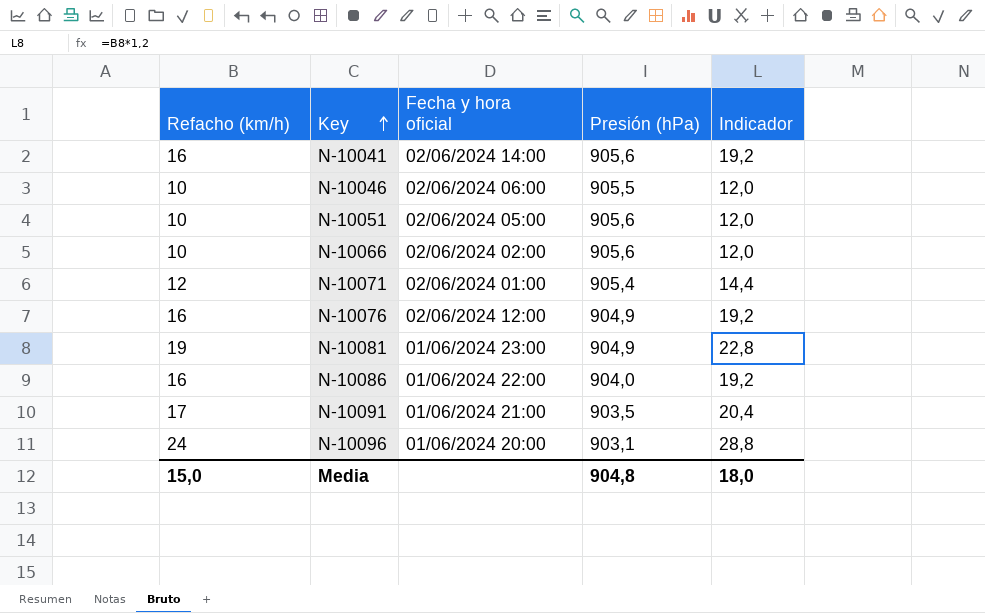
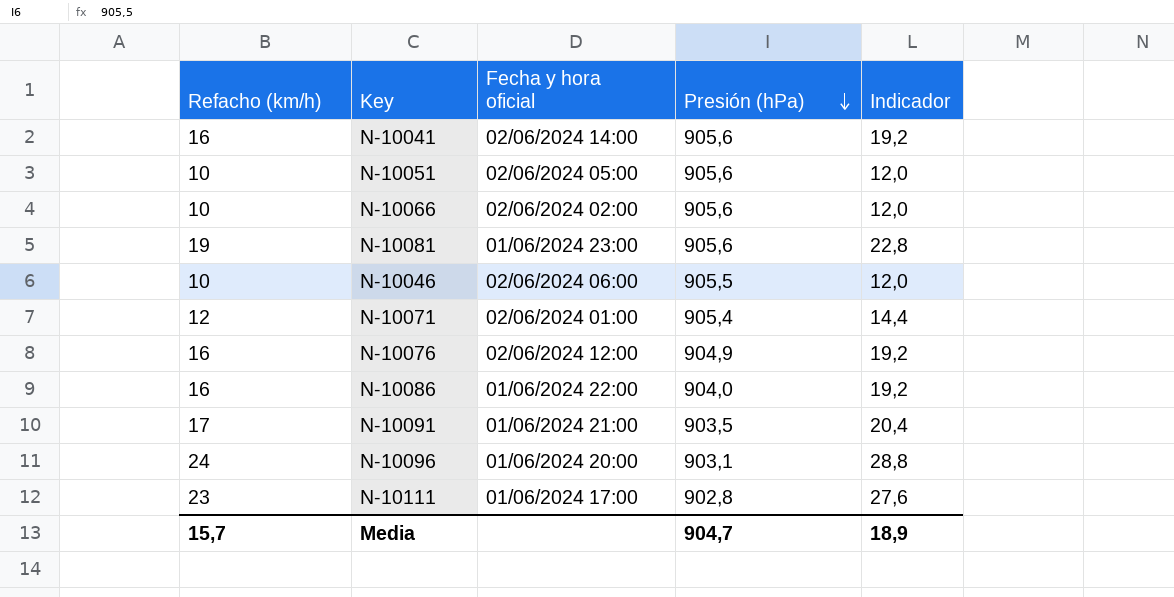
row order: Key ascending -> Presión (hPa) descending
N-10081 | Presión (hPa): 904,9 -> 905,6
row N-10111: none -> 23 | 01/06/2024 17:00 | 902,8 | 27,6
Media | Refacho (km/h): 15,0 -> 15,7
Media | Presión (hPa): 904,8 -> 904,7
Media | Indicador: 18,0 -> 18,9

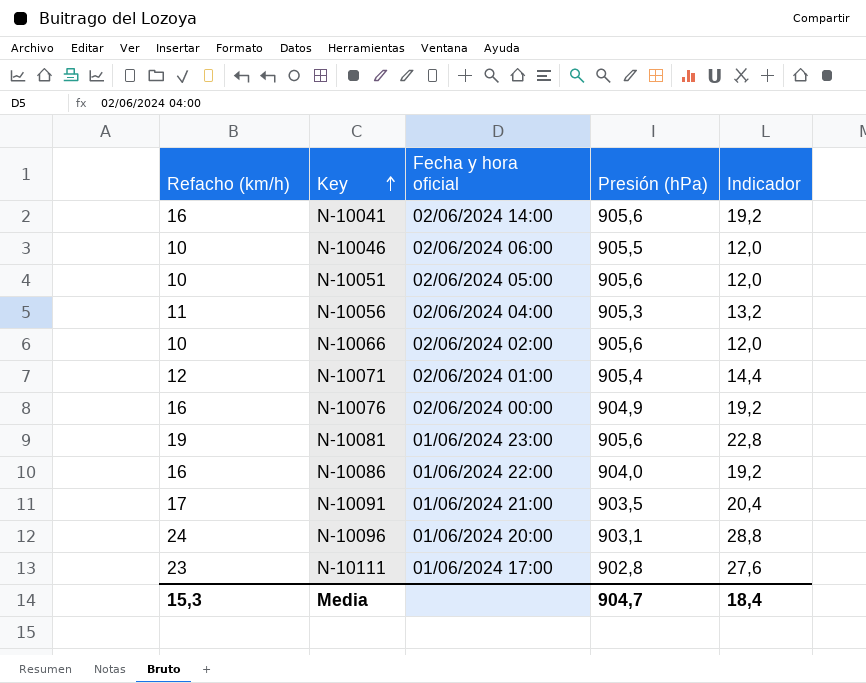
row order: Presión (hPa) descending -> Key ascending
row N-10056: none -> 11 | 02/06/2024 04:00 | 905,3 | 13,2
N-10076 | Fecha y hora oficial: 02/06/2024 12:00 -> 02/06/2024 00:00
Media | Refacho (km/h): 15,7 -> 15,3
Media | Indicador: 18,9 -> 18,4

